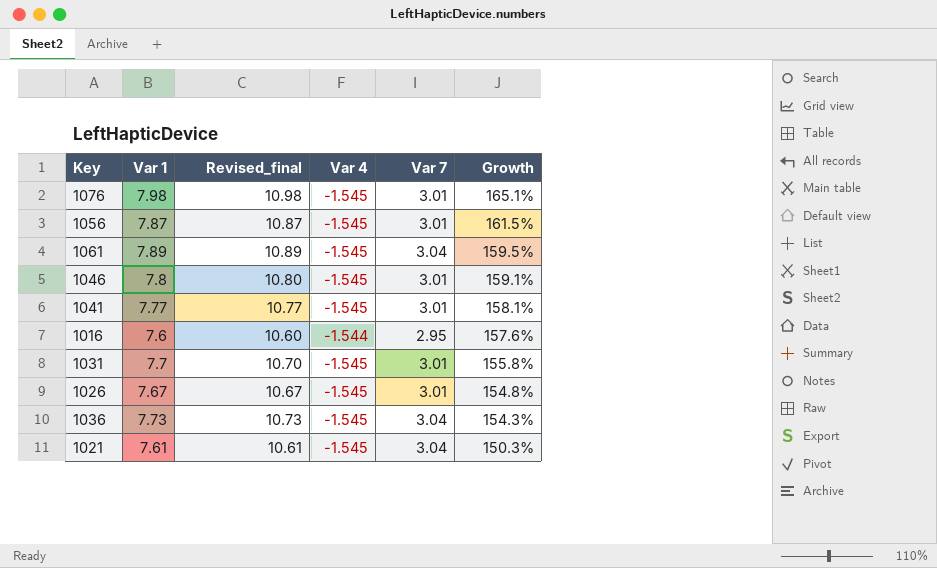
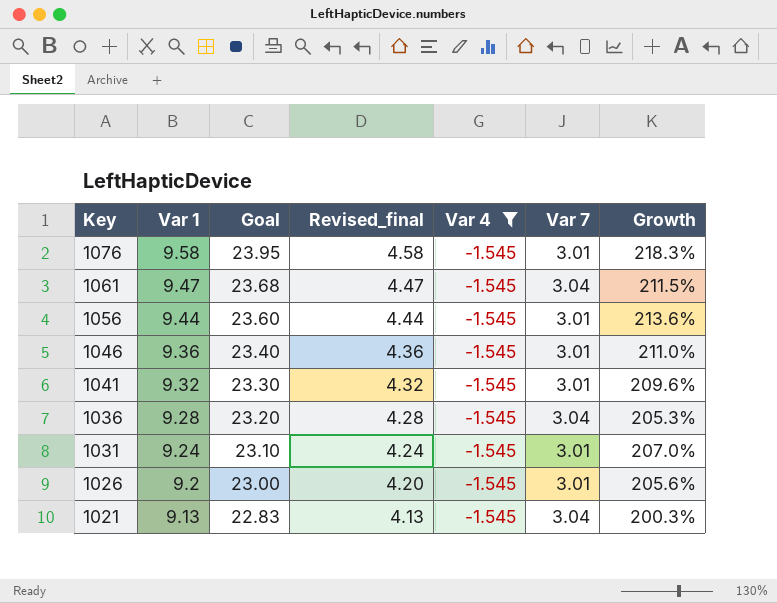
filter: none -> Var 4 = -1.545
row order: Growth descending -> Key descending
column Goal | formula: none -> [Var 1] * 2.5
column Revised_final | formula: [Var 1] + 3 -> [Var 1] - 5
1076 | Var 1: 7.98 -> 9.58
1076 | Growth: 165.1% -> 218.3%
1061 | Var 1: 7.89 -> 9.47
1061 | Growth: 159.5% -> 211.5%
1056 | Var 1: 7.87 -> 9.44
1056 | Growth: 161.5% -> 213.6%
1046 | Var 1: 7.8 -> 9.36
1046 | Growth: 159.1% -> 211.0%
1041 | Var 1: 7.77 -> 9.32
1041 | Growth: 158.1% -> 209.6%
1036 | Var 1: 7.73 -> 9.28
1036 | Growth: 154.3% -> 205.3%
1031 | Var 1: 7.7 -> 9.24
1031 | Growth: 155.8% -> 207.0%
1026 | Var 1: 7.67 -> 9.2
1026 | Growth: 154.8% -> 205.6%
1021 | Var 1: 7.61 -> 9.13
1021 | Growth: 150.3% -> 200.3%

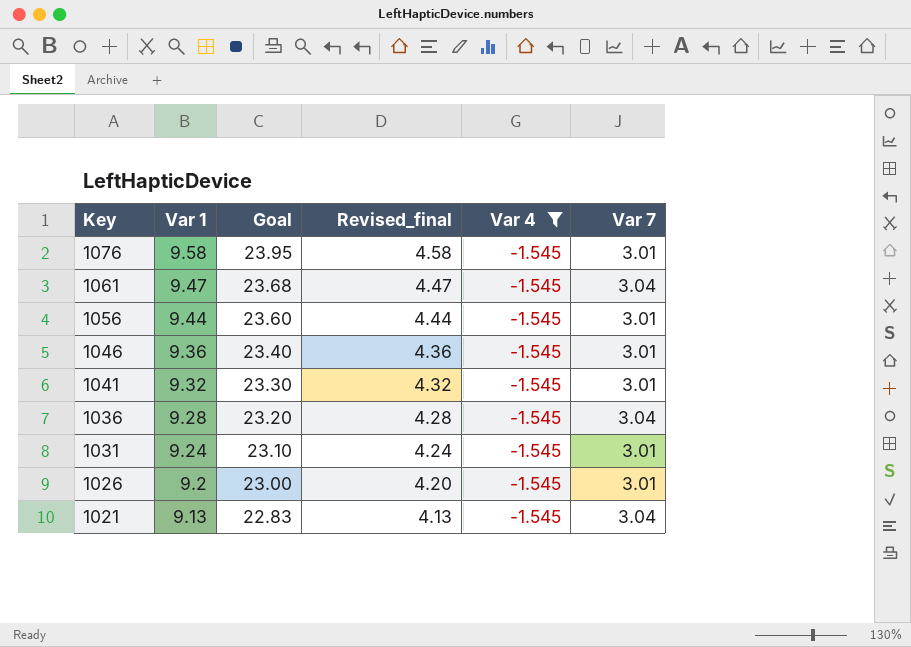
column Growth | formula: ([Var 1] - [Var 7]) / [Var 7] -> none

